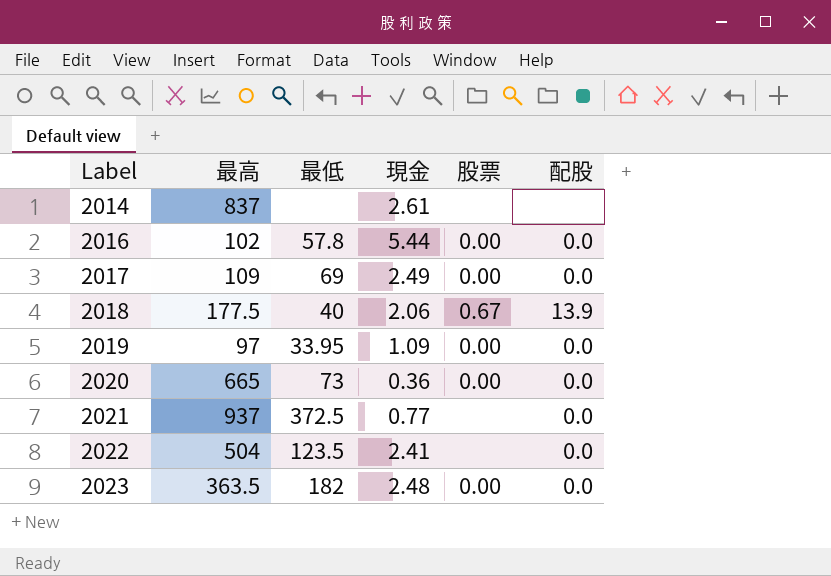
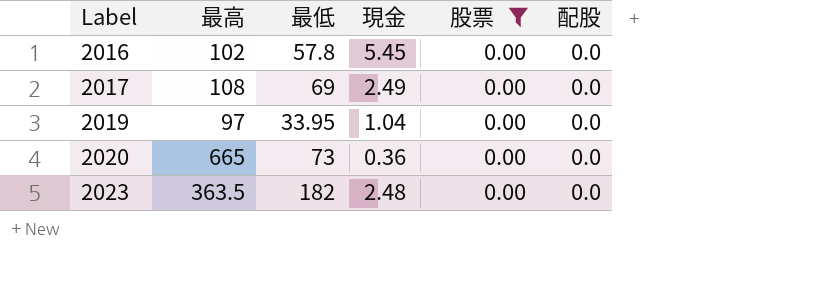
filter: none -> 股票 = 0.00
2016 | 現金: 5.44 -> 5.45
2017 | 最高: 109 -> 108
2019 | 現金: 1.09 -> 1.04

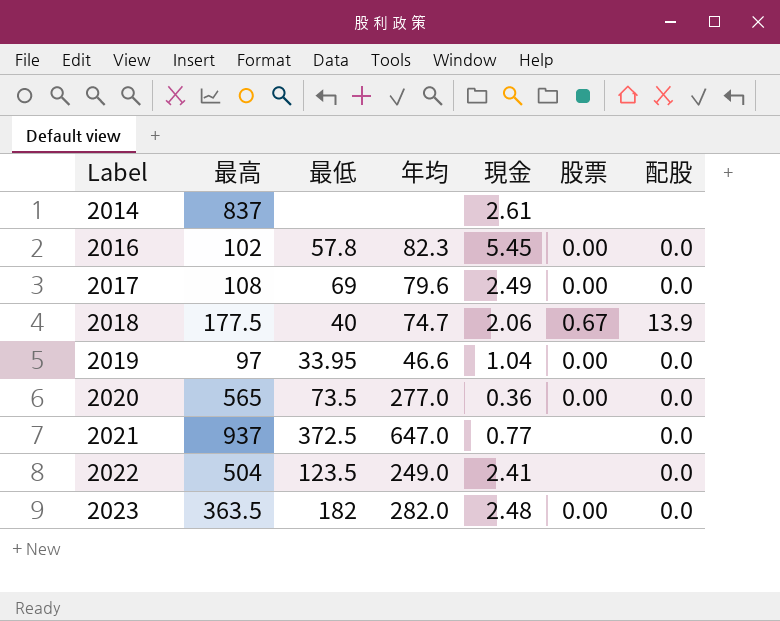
filter: 股票 = 0.00 -> none
column 年均 | position: none -> 4
2020 | 最高: 665 -> 565
2020 | 最低: 73 -> 73.5

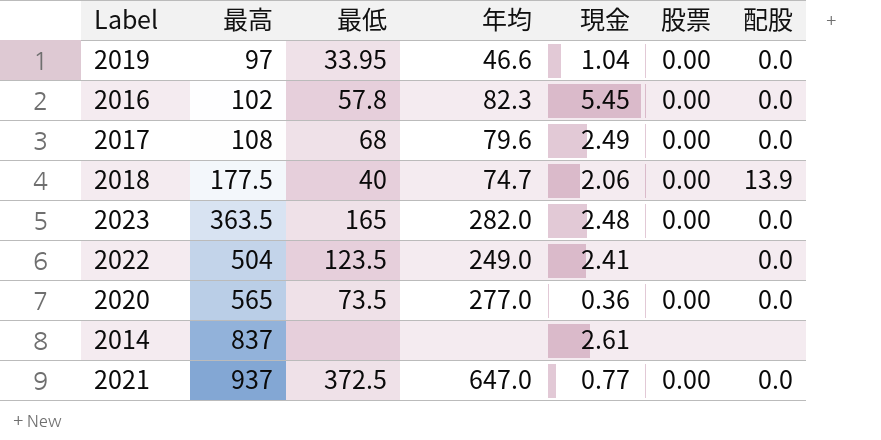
row order: Label ascending -> 最高 ascending
2017 | 最低: 69 -> 68
2018 | 股票: 0.67 -> 0.00
2023 | 最低: 182 -> 165
2021 | 股票: none -> 0.00

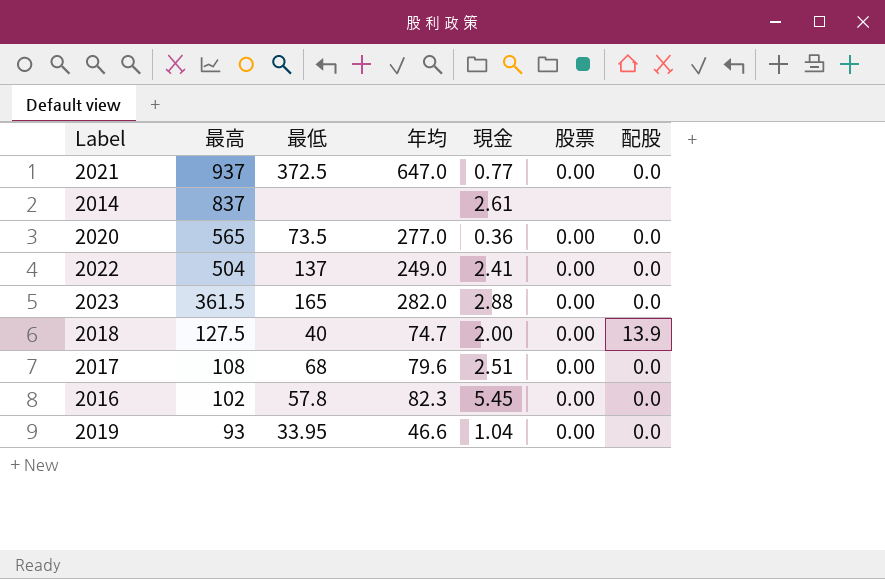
row order: 最高 ascending -> 最高 descending
2022 | 最低: 123.5 -> 137
2022 | 股票: none -> 0.00
2023 | 最高: 363.5 -> 361.5
2023 | 現金: 2.48 -> 2.88
2018 | 最高: 177.5 -> 127.5
2018 | 現金: 2.06 -> 2.00
2017 | 現金: 2.49 -> 2.51
2019 | 最高: 97 -> 93

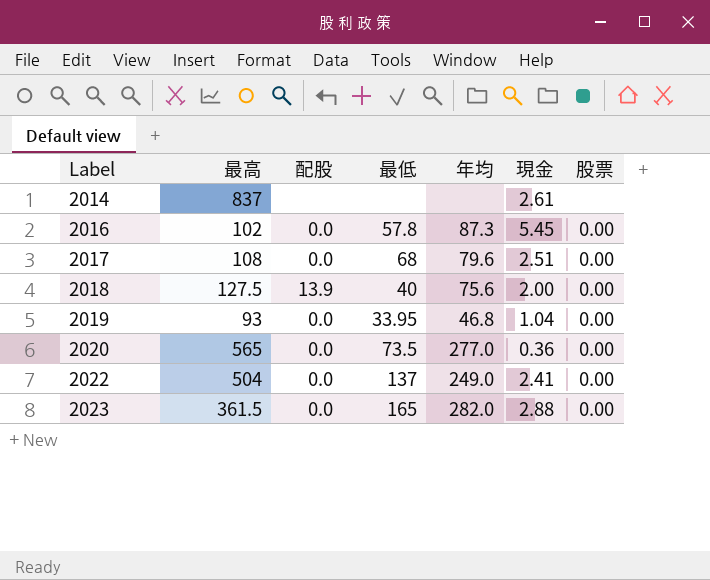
row order: 最高 descending -> Label ascending
column 配股 | position: 7 -> 3
row 2021: 937 | 372.5 | 647.0 | 0.77 | 0.00 | 0.0 -> none
2016 | 年均: 82.3 -> 87.3
2018 | 年均: 74.7 -> 75.6
2019 | 年均: 46.6 -> 46.8

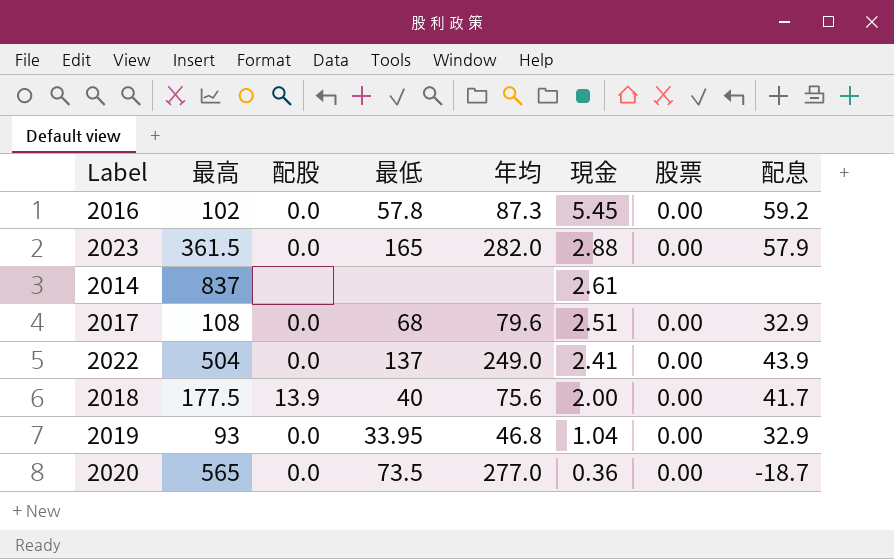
row order: Label ascending -> 現金 descending
column 配息 | position: none -> 8
2018 | 最高: 127.5 -> 177.5

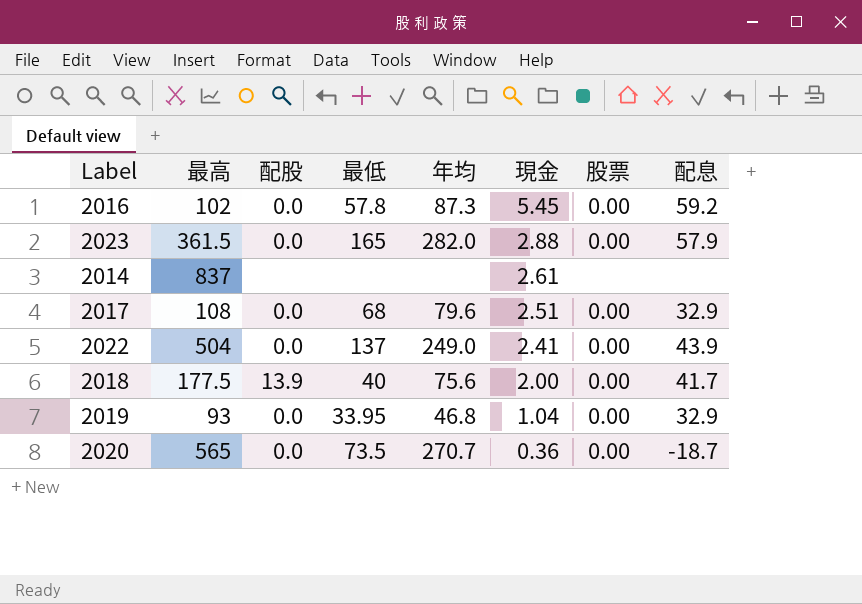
2020 | 年均: 277.0 -> 270.7

